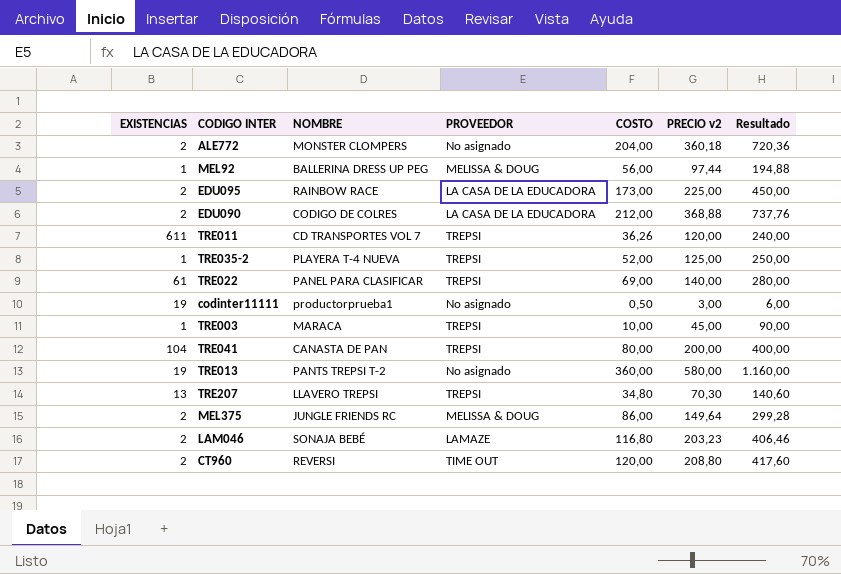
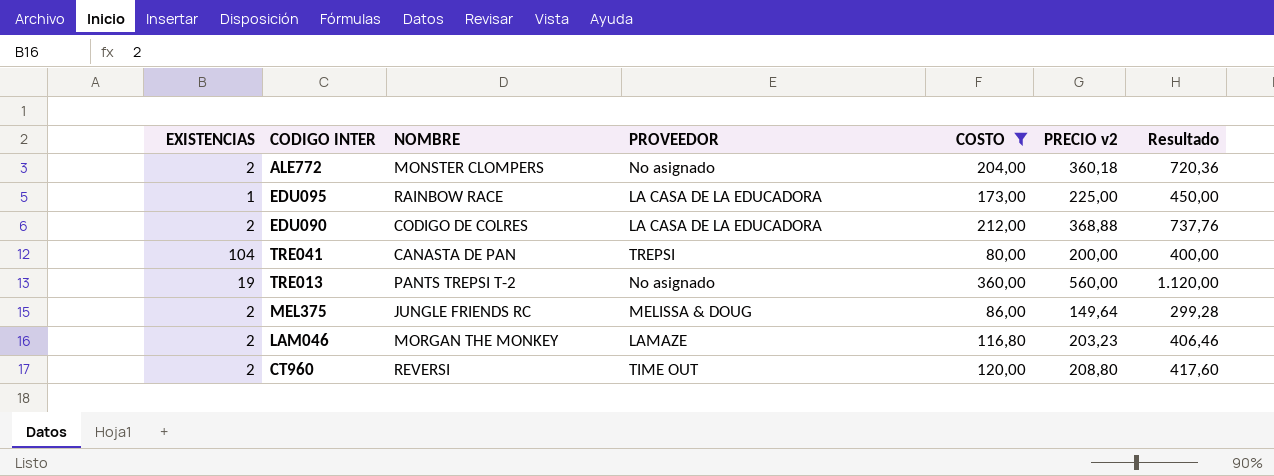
filter: none -> COSTO >= 80,00
EDU095 | EXISTENCIAS: 2 -> 1
TRE013 | PRECIO v2: 580,00 -> 560,00
TRE013 | Resultado: 1.160,00 -> 1.120,00
LAM046 | NOMBRE: SONAJA BEBÉ -> MORGAN THE MONKEY

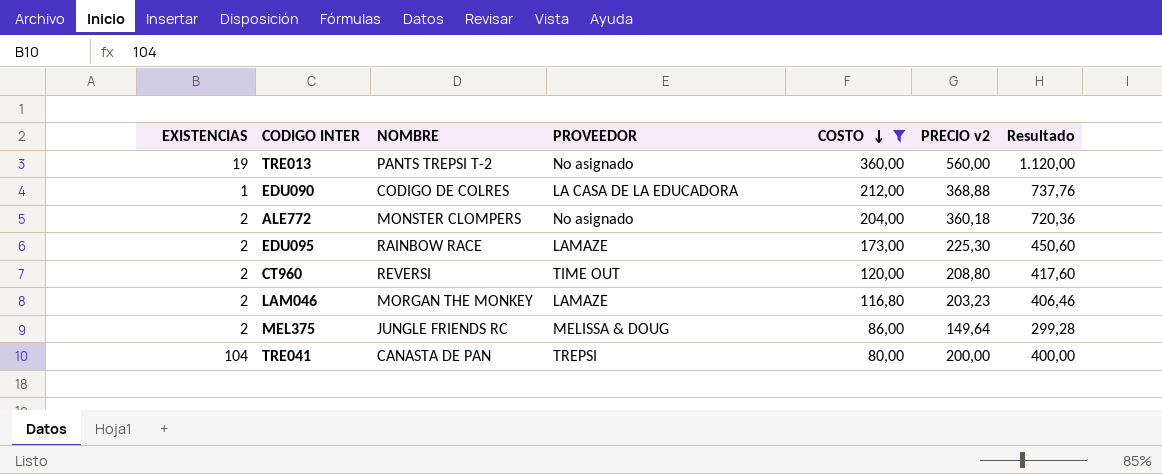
row order: none -> COSTO descending
EDU090 | EXISTENCIAS: 2 -> 1
EDU095 | EXISTENCIAS: 1 -> 2
EDU095 | PROVEEDOR: LA CASA DE LA EDUCADORA -> LAMAZE
EDU095 | PRECIO v2: 225,00 -> 225,30
EDU095 | Resultado: 450,00 -> 450,60

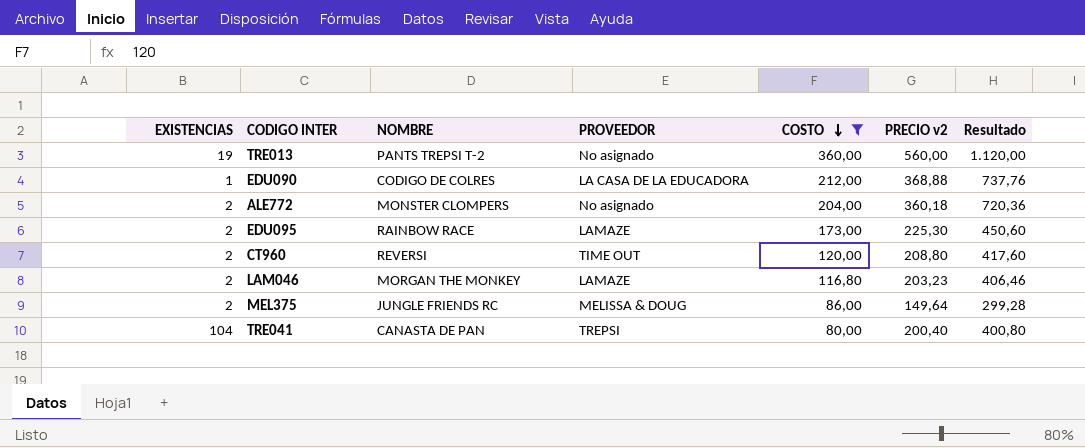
TRE041 | PRECIO v2: 200,00 -> 200,40
TRE041 | Resultado: 400,00 -> 400,80

